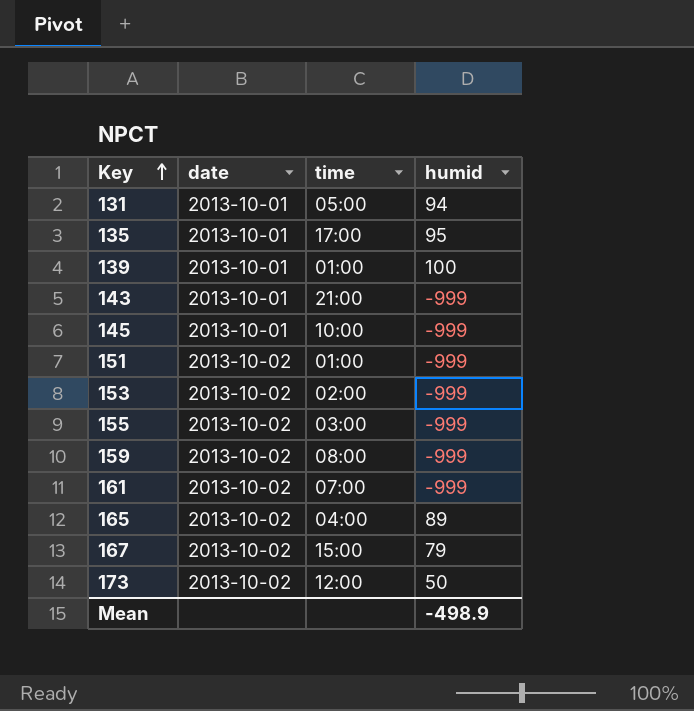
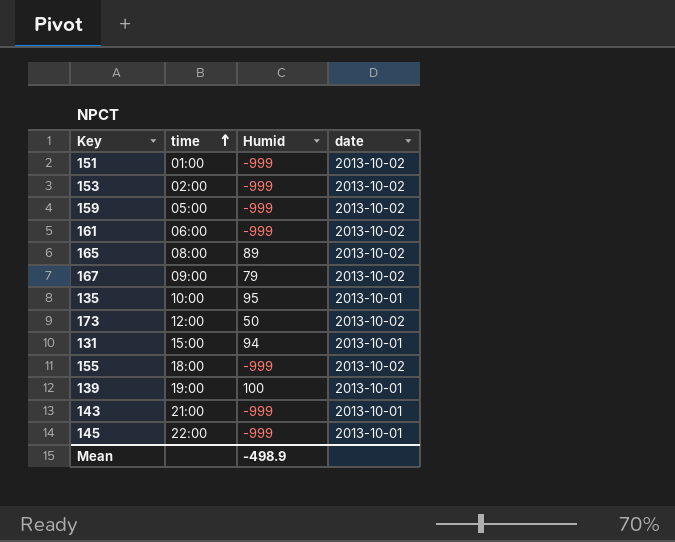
row order: Key ascending -> time ascending
column name: humid -> Humid
column date | position: 2 -> 4
159 | time: 08:00 -> 05:00
161 | time: 07:00 -> 06:00
165 | time: 04:00 -> 08:00
167 | time: 15:00 -> 09:00
135 | time: 17:00 -> 10:00
131 | time: 05:00 -> 15:00
155 | time: 03:00 -> 18:00
139 | time: 01:00 -> 19:00
145 | time: 10:00 -> 22:00

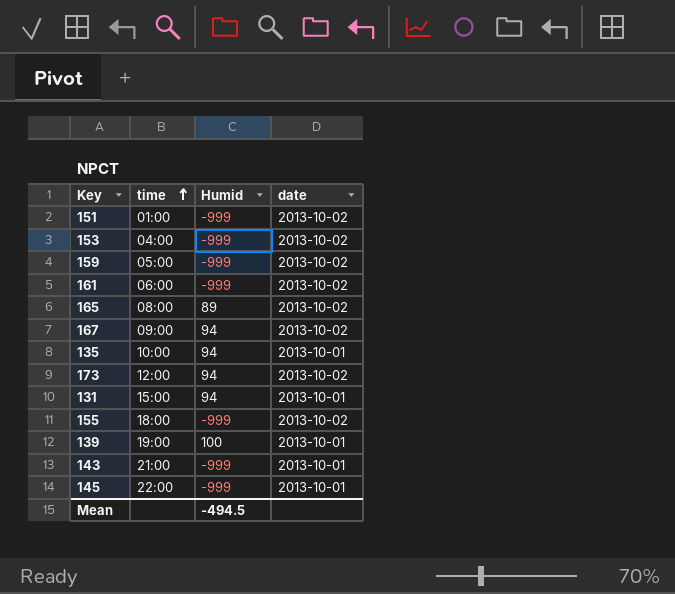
153 | time: 02:00 -> 04:00
167 | Humid: 79 -> 94
135 | Humid: 95 -> 94
173 | Humid: 50 -> 94
Mean | Humid: -498.9 -> -494.5

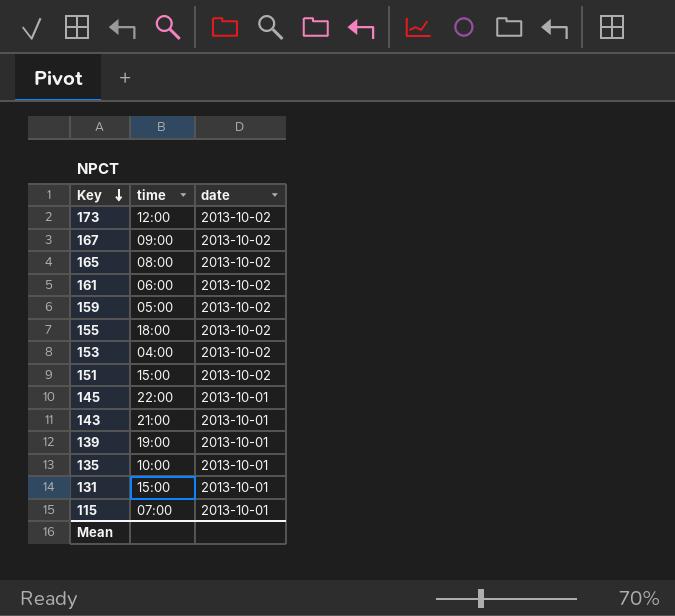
row order: time ascending -> Key descending
column Humid | position: 3 -> none
151 | time: 01:00 -> 15:00
row 115: none -> 07:00 | 2013-10-01

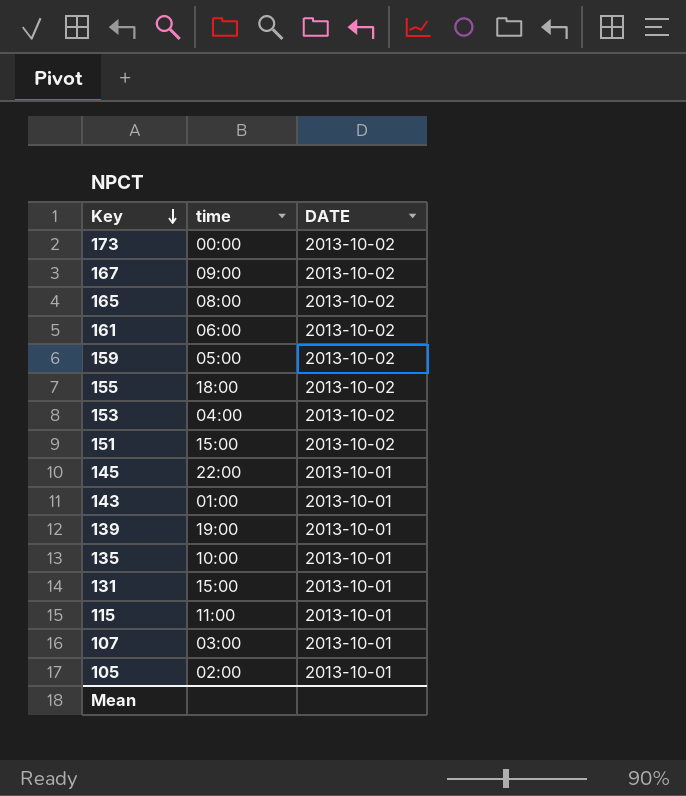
column name: date -> DATE
173 | time: 12:00 -> 00:00
143 | time: 21:00 -> 01:00
115 | time: 07:00 -> 11:00
row 107: none -> 03:00 | 2013-10-01
row 105: none -> 02:00 | 2013-10-01

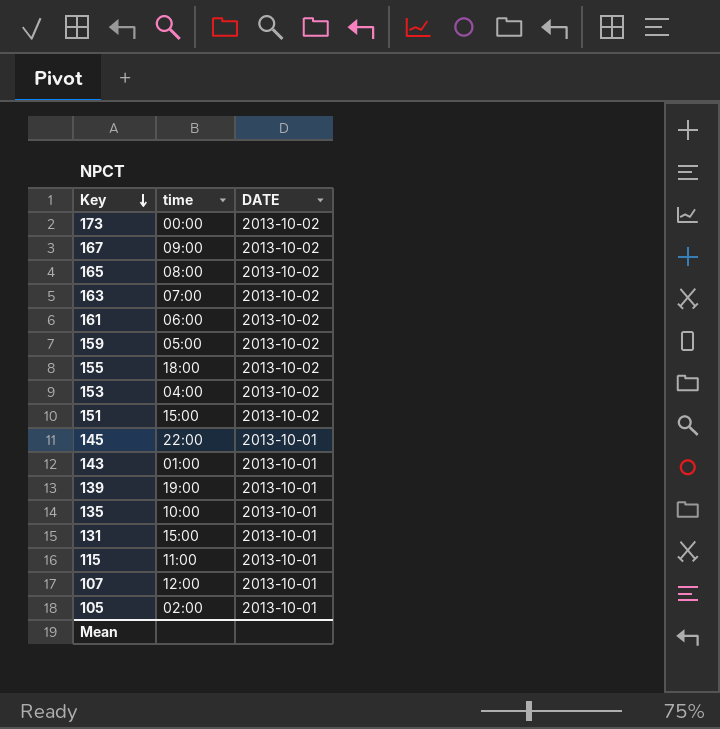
row 163: none -> 07:00 | 2013-10-02
107 | time: 03:00 -> 12:00

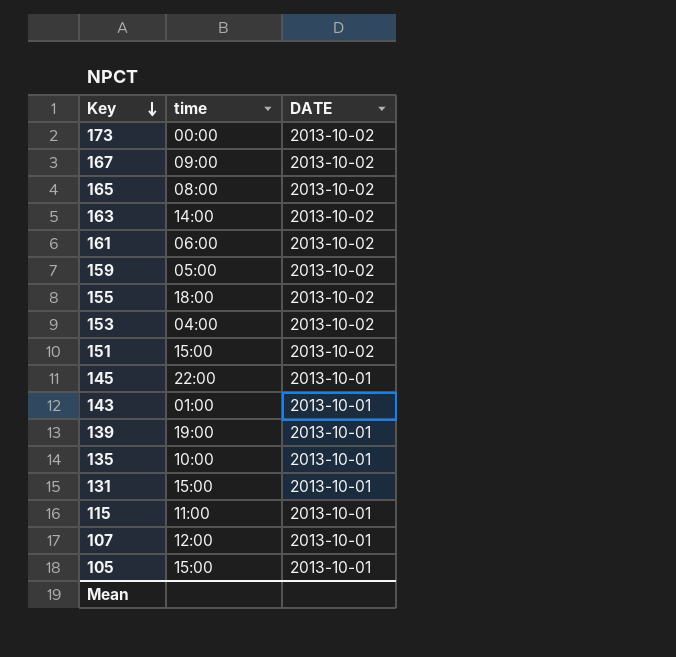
163 | time: 07:00 -> 14:00
105 | time: 02:00 -> 15:00

